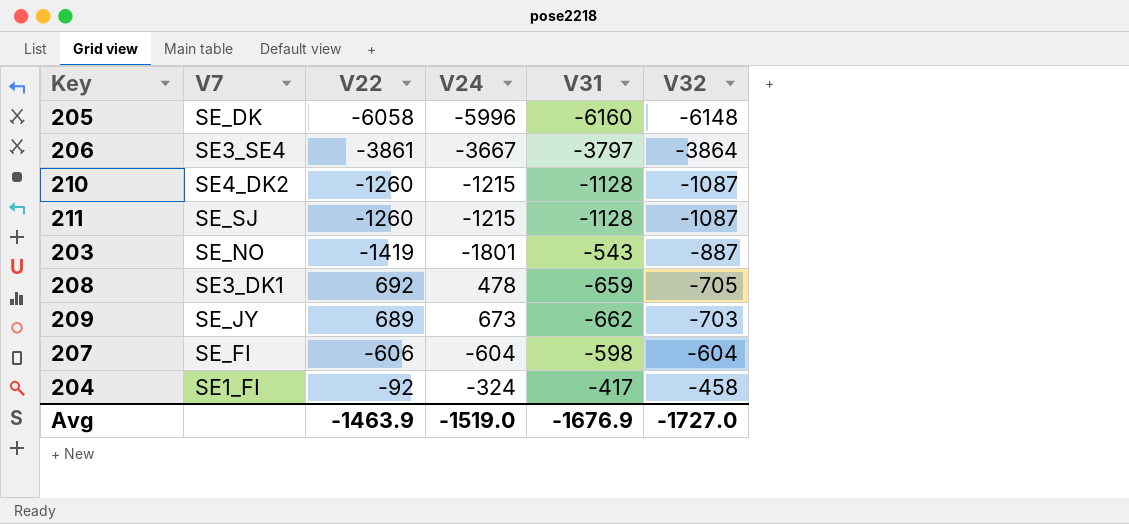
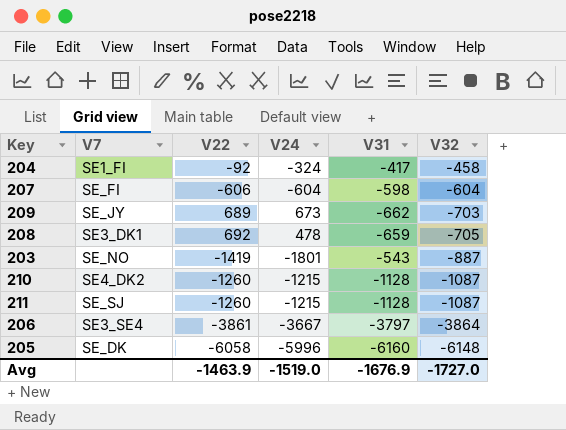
row order: V32 ascending -> V32 descending

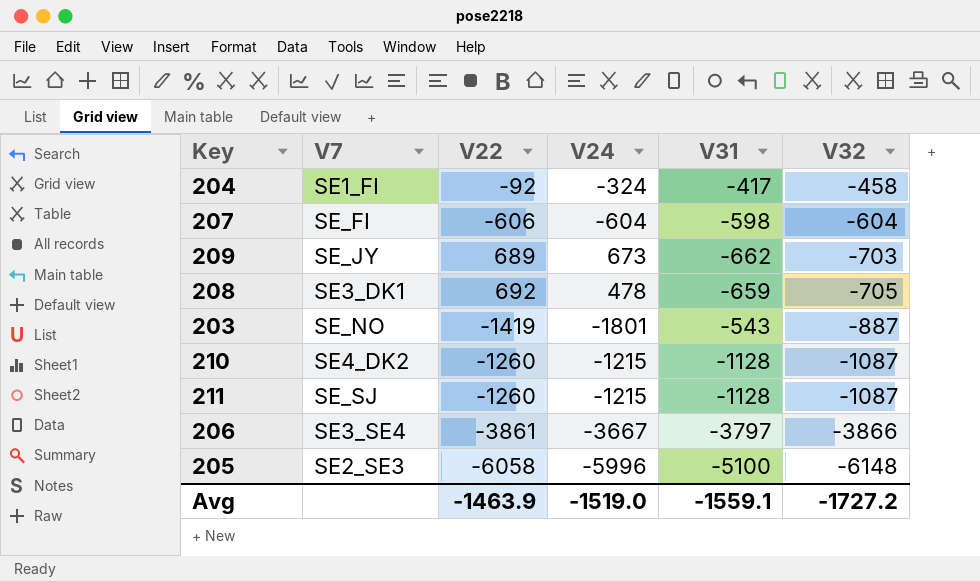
206 | V32: -3864 -> -3866
205 | V7: SE_DK -> SE2_SE3
205 | V31: -6160 -> -5100
Avg | V31: -1676.9 -> -1559.1
Avg | V32: -1727.0 -> -1727.2

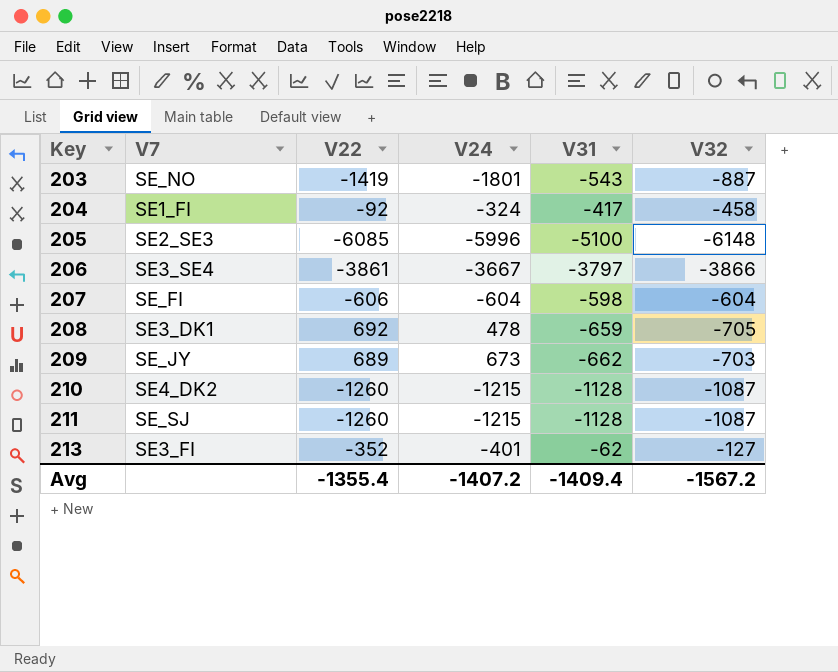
row order: V32 descending -> Key ascending
205 | V22: -6058 -> -6085
row 213: none -> SE3_FI | -352 | -401 | -62 | -127
Avg | V22: -1463.9 -> -1355.4
Avg | V24: -1519.0 -> -1407.2
Avg | V31: -1559.1 -> -1409.4
Avg | V32: -1727.2 -> -1567.2

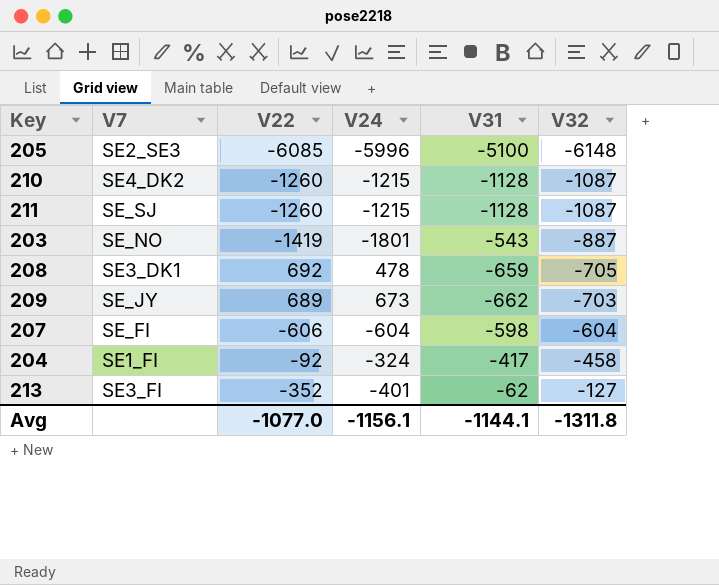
row order: Key ascending -> V32 ascending
row 206: SE3_SE4 | -3861 | -3667 | -3797 | -3866 -> none
Avg | V22: -1355.4 -> -1077.0
Avg | V24: -1407.2 -> -1156.1
Avg | V31: -1409.4 -> -1144.1
Avg | V32: -1567.2 -> -1311.8

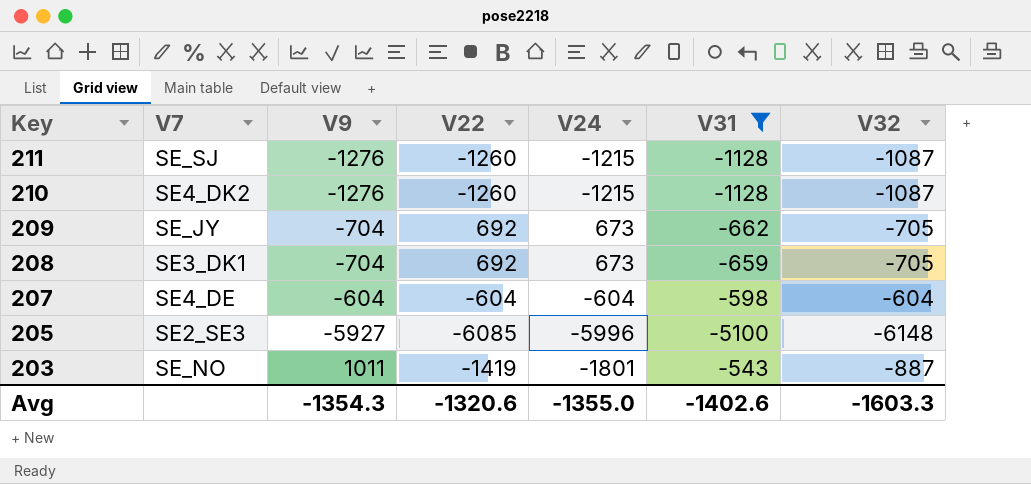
filter: none -> V31 <= -543
row order: V32 ascending -> Key descending
column V9 | position: none -> 3
209 | V22: 689 -> 692
209 | V32: -703 -> -705
208 | V24: 478 -> 673
207 | V7: SE_FI -> SE4_DE
207 | V22: -606 -> -604
Avg | V22: -1077.0 -> -1320.6
Avg | V24: -1156.1 -> -1355.0
Avg | V31: -1144.1 -> -1402.6
Avg | V32: -1311.8 -> -1603.3

